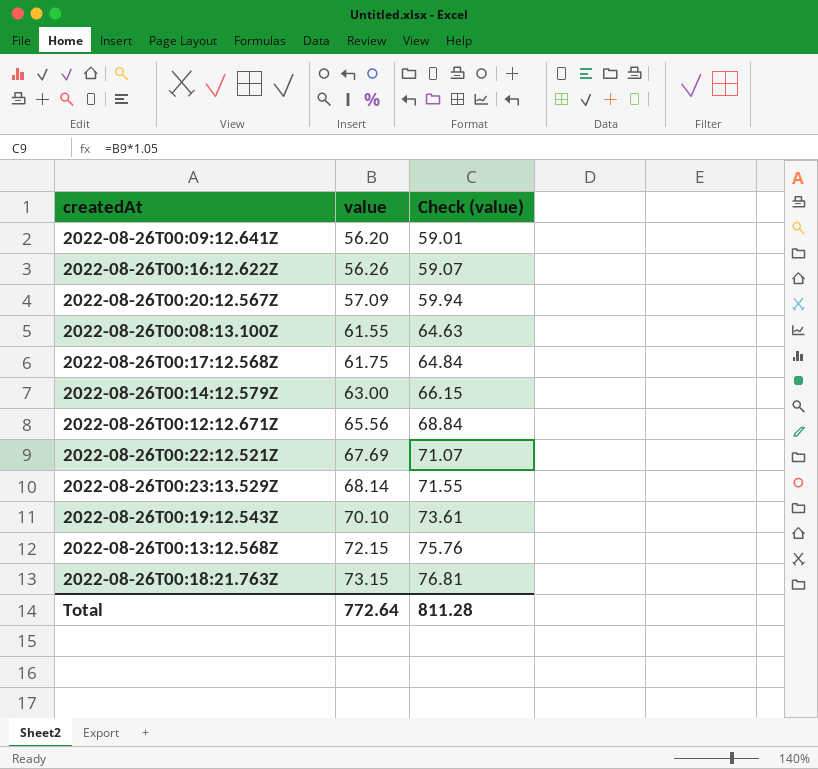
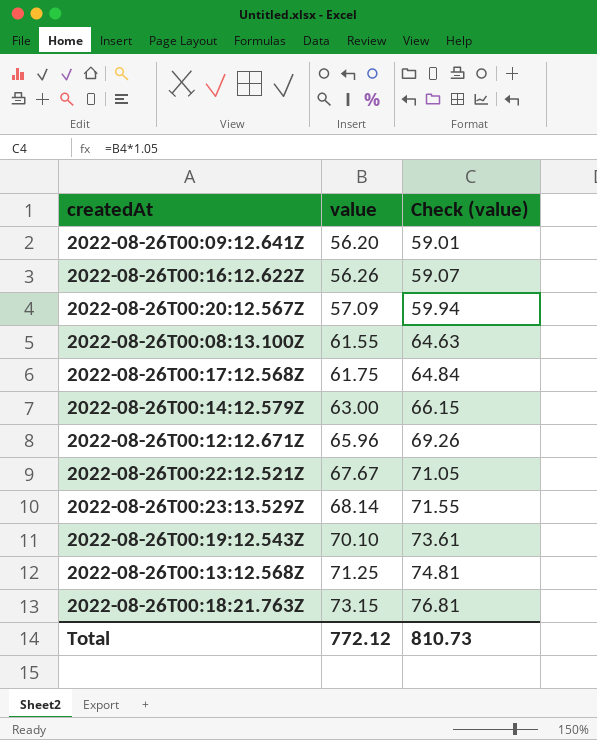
2022-08-26T00:12:12.671Z | value: 65.56 -> 65.96
2022-08-26T00:12:12.671Z | Check (value): 68.84 -> 69.26
2022-08-26T00:22:12.521Z | value: 67.69 -> 67.67
2022-08-26T00:22:12.521Z | Check (value): 71.07 -> 71.05
2022-08-26T00:13:12.568Z | value: 72.15 -> 71.25
2022-08-26T00:13:12.568Z | Check (value): 75.76 -> 74.81
Total | value: 772.64 -> 772.12
Total | Check (value): 811.28 -> 810.73

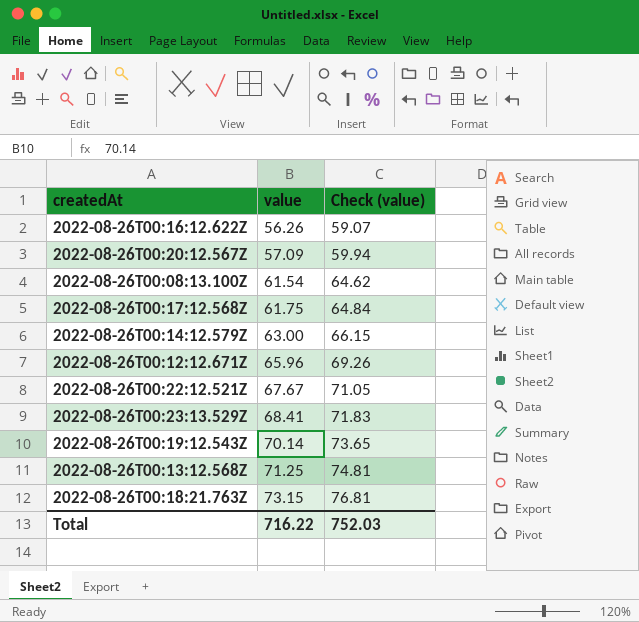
row 2022-08-26T00:09:12.641Z: 56.20 | 59.01 -> none
2022-08-26T00:08:13.100Z | value: 61.55 -> 61.54
2022-08-26T00:08:13.100Z | Check (value): 64.63 -> 64.62
2022-08-26T00:23:13.529Z | value: 68.14 -> 68.41
2022-08-26T00:23:13.529Z | Check (value): 71.55 -> 71.83
2022-08-26T00:19:12.543Z | value: 70.10 -> 70.14
2022-08-26T00:19:12.543Z | Check (value): 73.61 -> 73.65
Total | value: 772.12 -> 716.22
Total | Check (value): 810.73 -> 752.03

